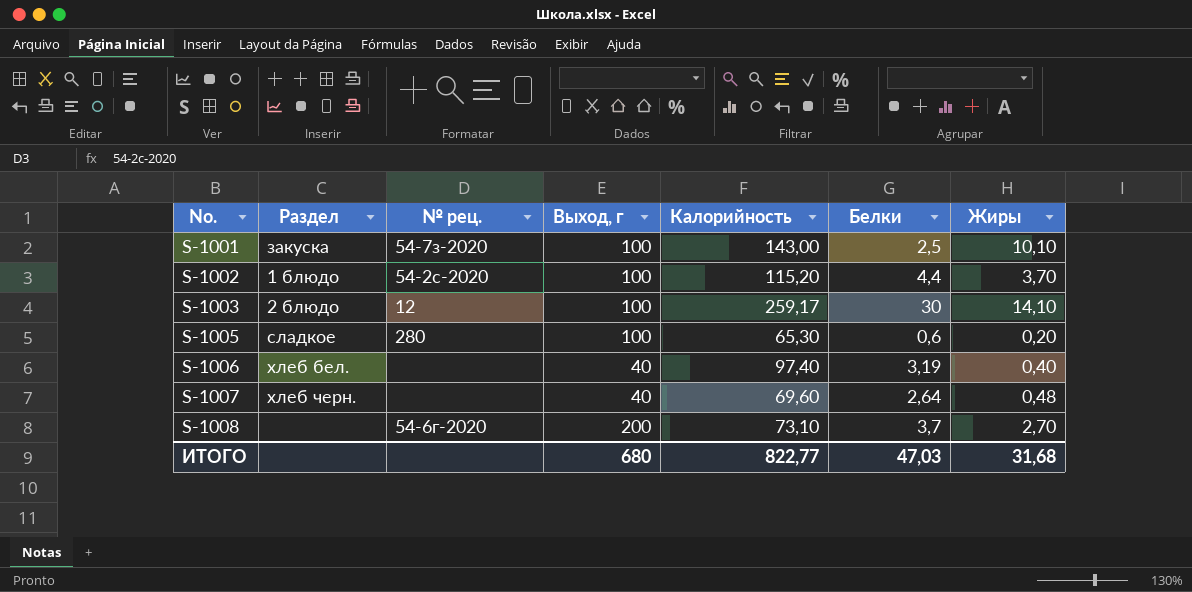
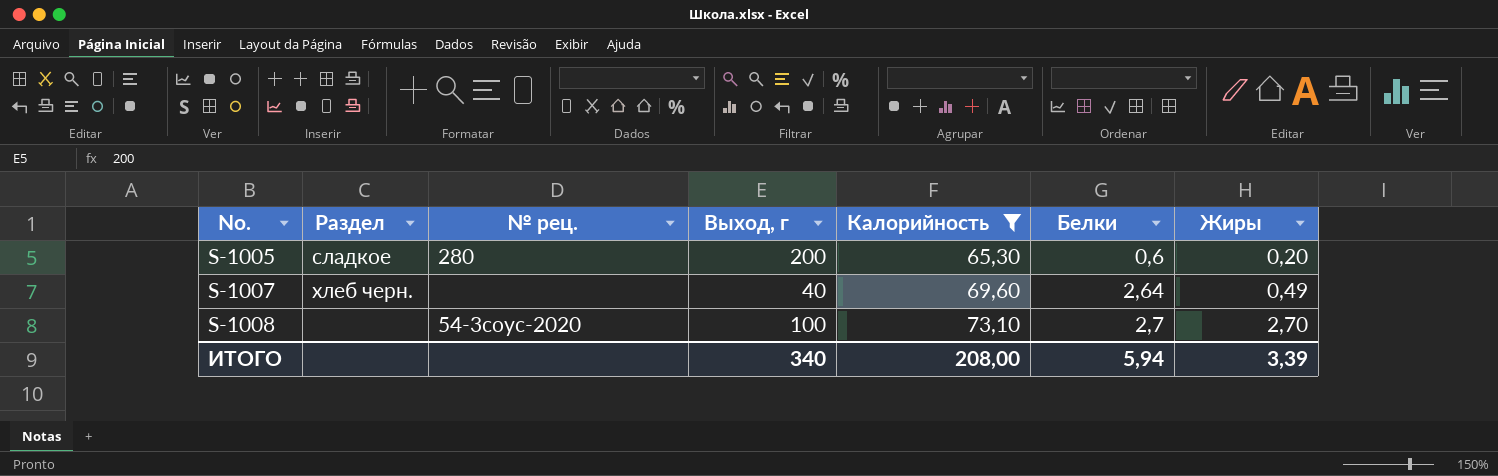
filter: none -> Калорийность <= 73,10
S-1005 | Выход, г: 100 -> 200
S-1007 | Жиры: 0,48 -> 0,49
S-1008 | № рец.: 54-6г-2020 -> 54-3соус-2020
S-1008 | Выход, г: 200 -> 100
S-1008 | Белки: 3,7 -> 2,7
ИТОГО | Выход, г: 680 -> 340
ИТОГО | Калорийность: 822,77 -> 208,00
ИТОГО | Белки: 47,03 -> 5,94
ИТОГО | Жиры: 31,68 -> 3,39

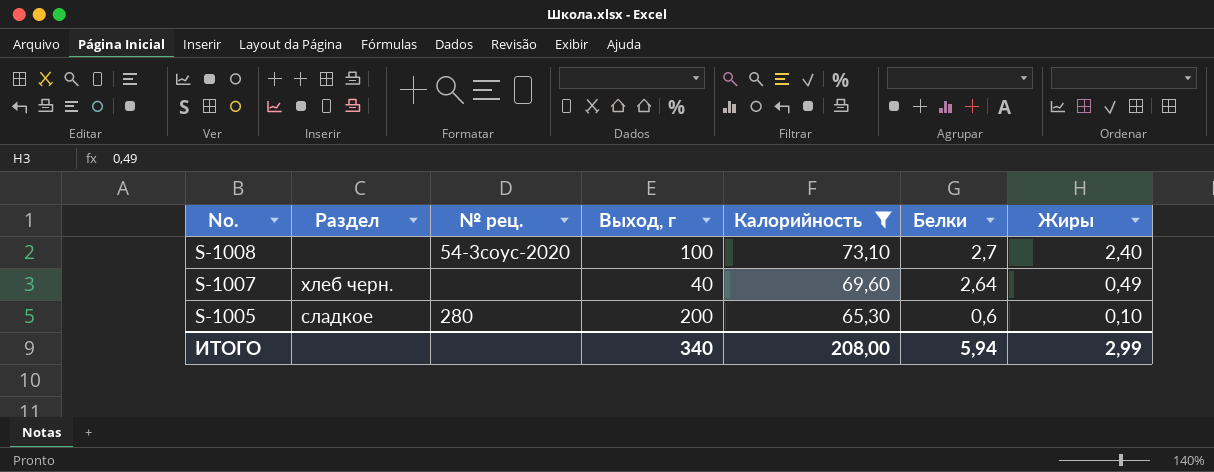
row order: No. ascending -> No. descending
S-1008 | Жиры: 2,70 -> 2,40
S-1005 | Жиры: 0,20 -> 0,10
ИТОГО | Жиры: 3,39 -> 2,99

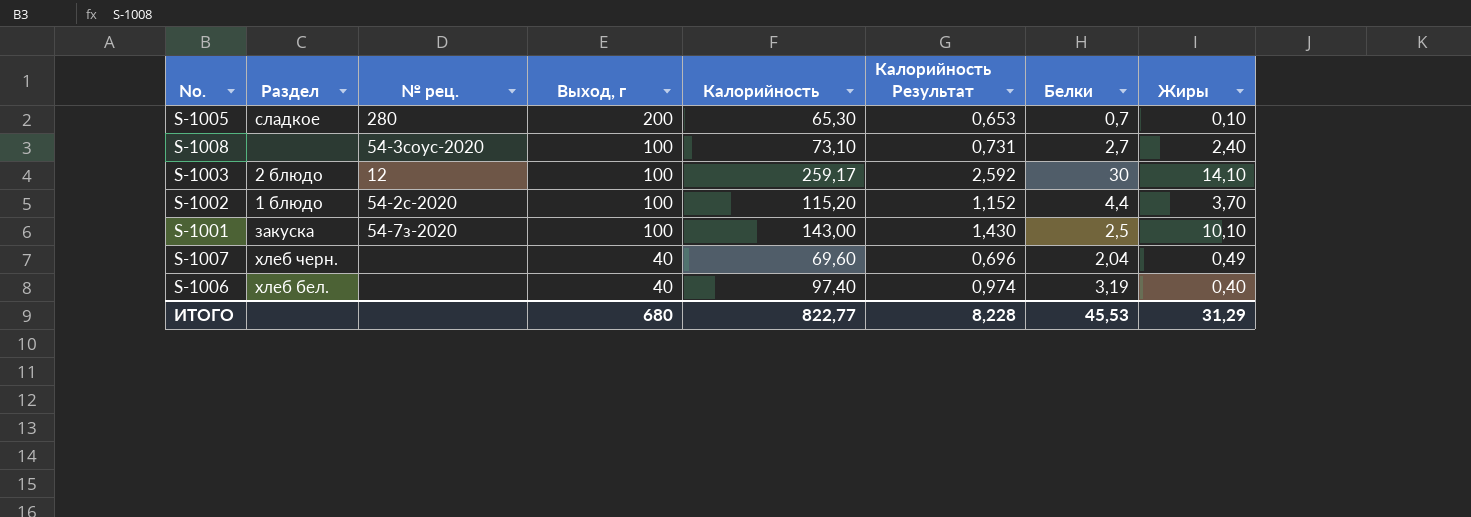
filter: Калорийность <= 73,10 -> none
row order: No. descending -> Выход, г descending
column Калорийность Результат | formula: none -> [Калорийность] * 0,01
S-1005 | Белки: 0,6 -> 0,7
S-1007 | Белки: 2,64 -> 2,04
ИТОГО | Выход, г: 340 -> 680
ИТОГО | Калорийность: 208,00 -> 822,77
ИТОГО | Белки: 5,94 -> 45,53
ИТОГО | Жиры: 2,99 -> 31,29

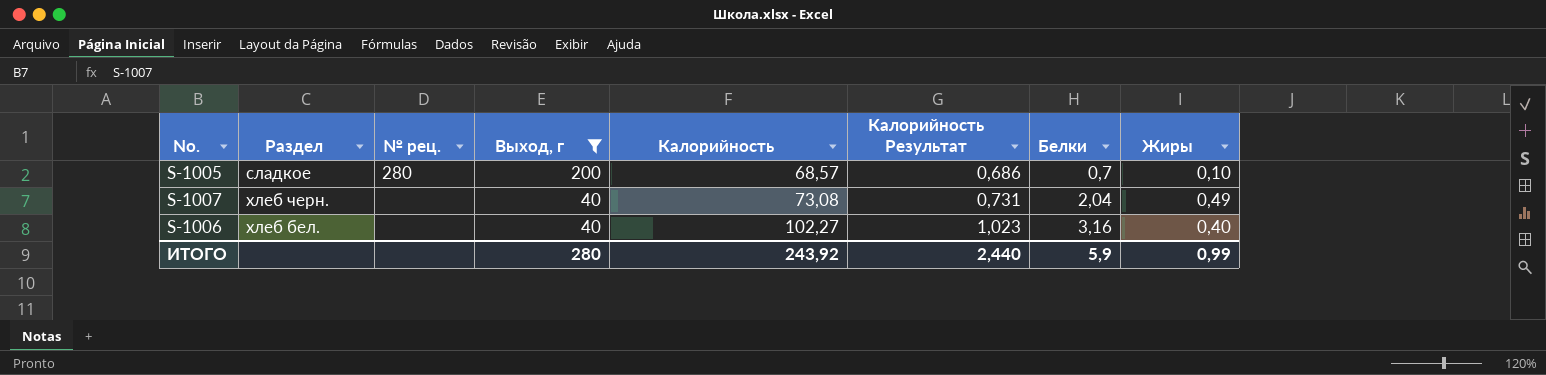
filter: none -> Выход, г != 100
S-1005 | Калорийность: 65,30 -> 68,57
S-1005 | Калорийность Результат: 0,653 -> 0,686
S-1007 | Калорийность: 69,60 -> 73,08
S-1007 | Калорийность Результат: 0,696 -> 0,731
S-1006 | Калорийность: 97,40 -> 102,27
S-1006 | Калорийность Результат: 0,974 -> 1,023
S-1006 | Белки: 3,19 -> 3,16
ИТОГО | Выход, г: 680 -> 280
ИТОГО | Калорийность: 822,77 -> 243,92
ИТОГО | Калорийность Результат: 8,228 -> 2,440
ИТОГО | Белки: 45,53 -> 5,9
ИТОГО | Жиры: 31,29 -> 0,99

